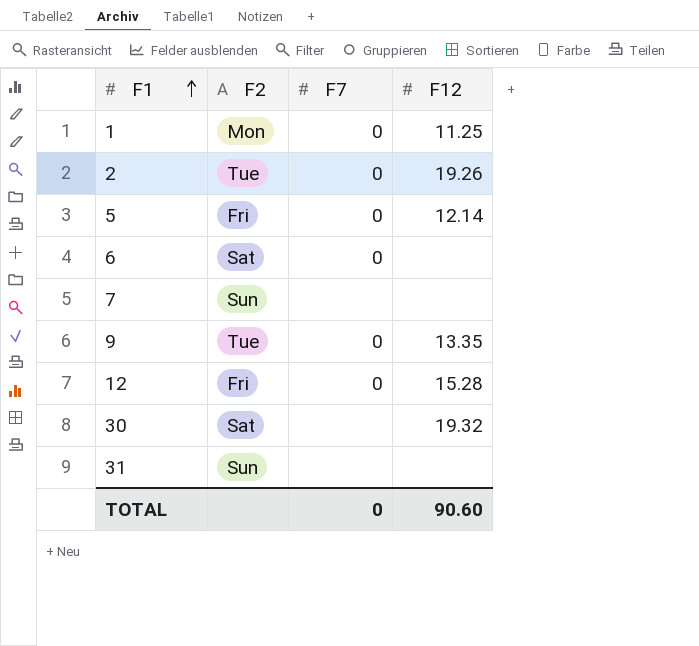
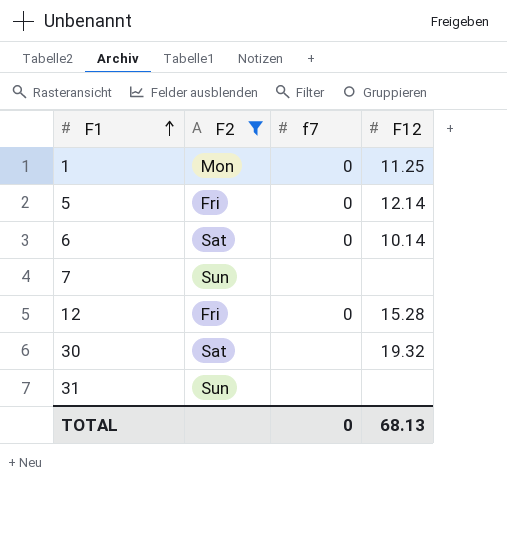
filter: none -> F2 != Tue
column name: F7 -> f7
6 | F12: none -> 10.14
TOTAL | F12: 90.60 -> 68.13

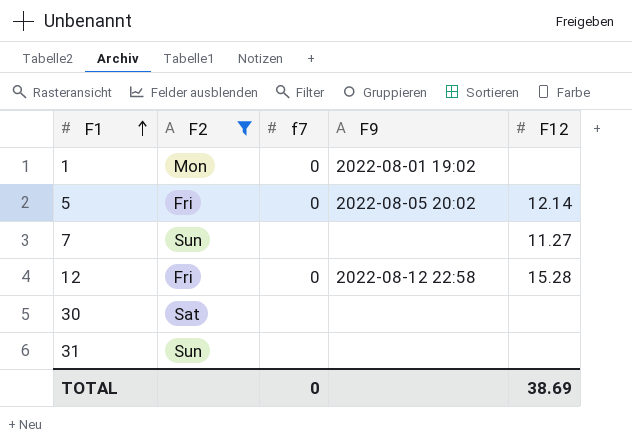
column F9 | position: none -> 4
row 6: Sat | 0 | 10.14 -> none
1 | F12: 11.25 -> none
7 | F12: none -> 11.27
30 | F12: 19.32 -> none
TOTAL | F12: 68.13 -> 38.69

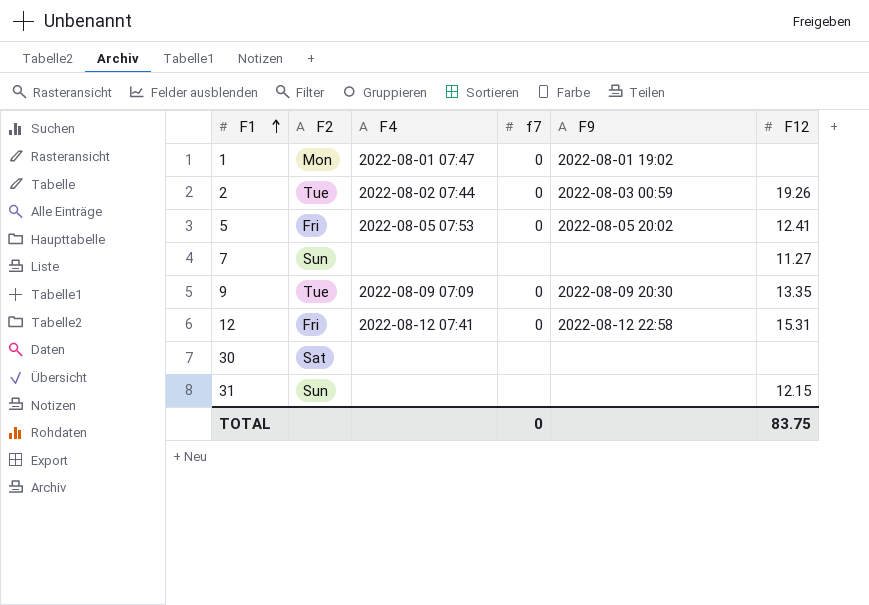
filter: F2 != Tue -> none
column F4 | position: none -> 3
5 | F12: 12.14 -> 12.41
12 | F12: 15.28 -> 15.31
31 | F12: none -> 12.15
TOTAL | F12: 38.69 -> 83.75

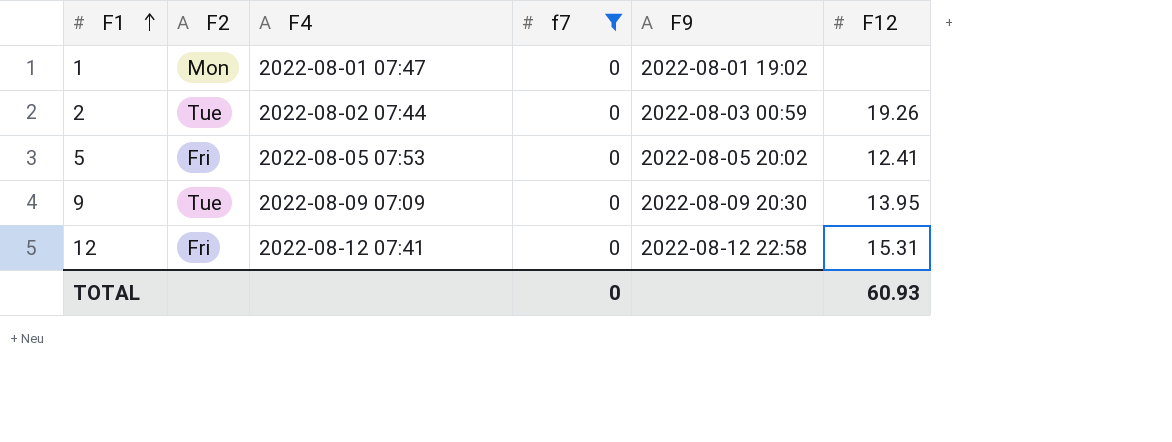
filter: none -> f7 = 0
9 | F12: 13.35 -> 13.95
TOTAL | F12: 83.75 -> 60.93

